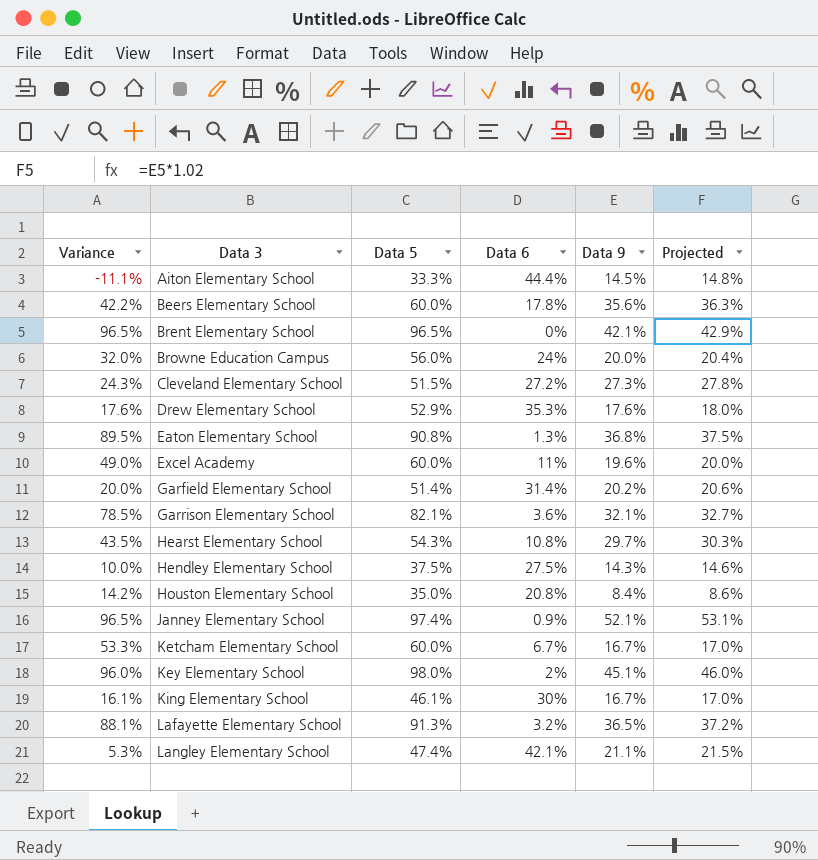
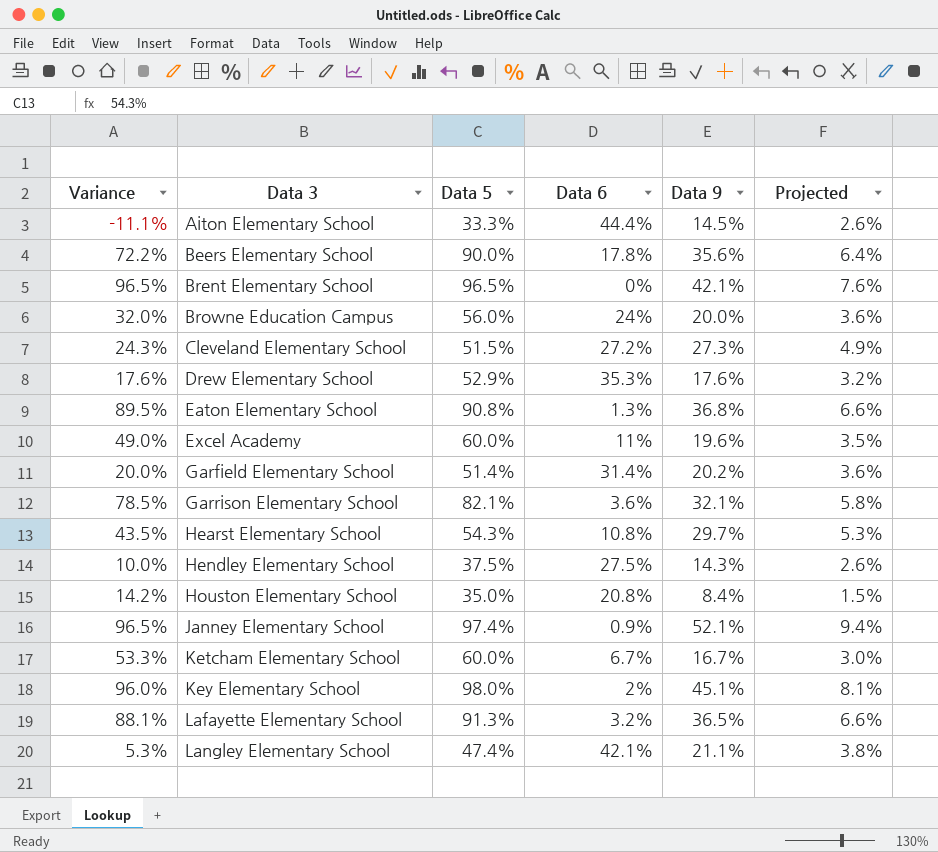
column Projected | formula: [Data 9] * 1.02 -> [Data 9] * 0.18
row King Elementary School: 16.1% | 46.1% | 30% | 16.7% | 17.0% -> none
Beers Elementary School | Variance: 42.2% -> 72.2%
Beers Elementary School | Data 5: 60.0% -> 90.0%

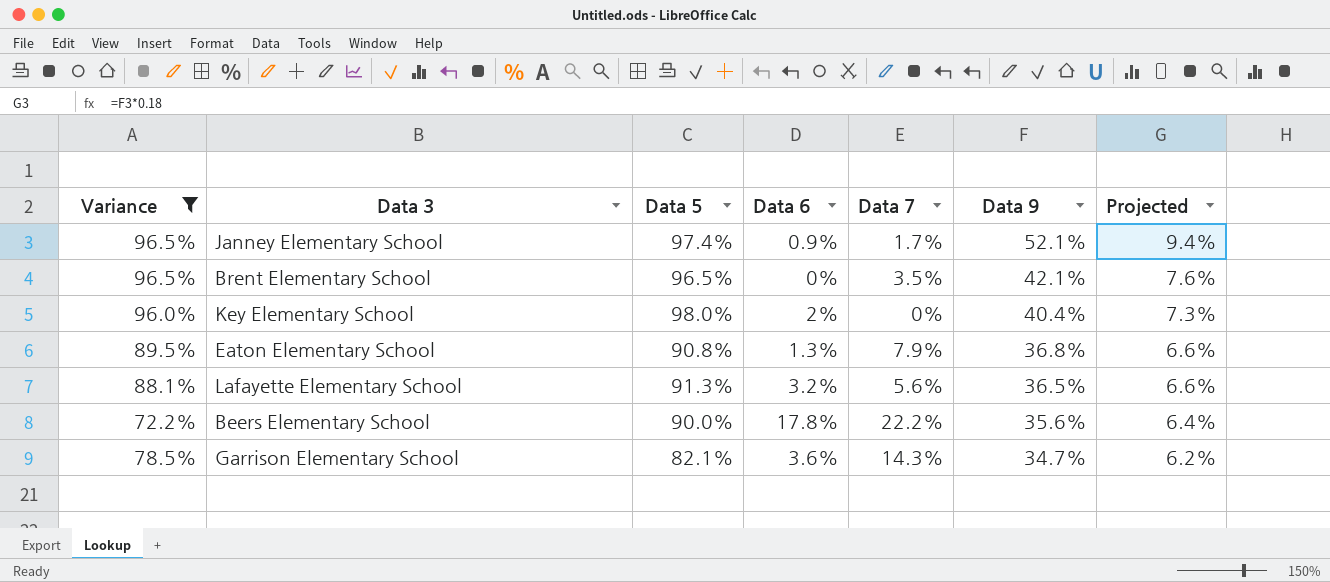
filter: none -> Variance >= 72.2%
row order: Data 3 ascending -> Data 9 descending
column Data 7 | position: none -> 5
Key Elementary School | Data 9: 45.1% -> 40.4%
Key Elementary School | Projected: 8.1% -> 7.3%
Garrison Elementary School | Data 9: 32.1% -> 34.7%
Garrison Elementary School | Projected: 5.8% -> 6.2%

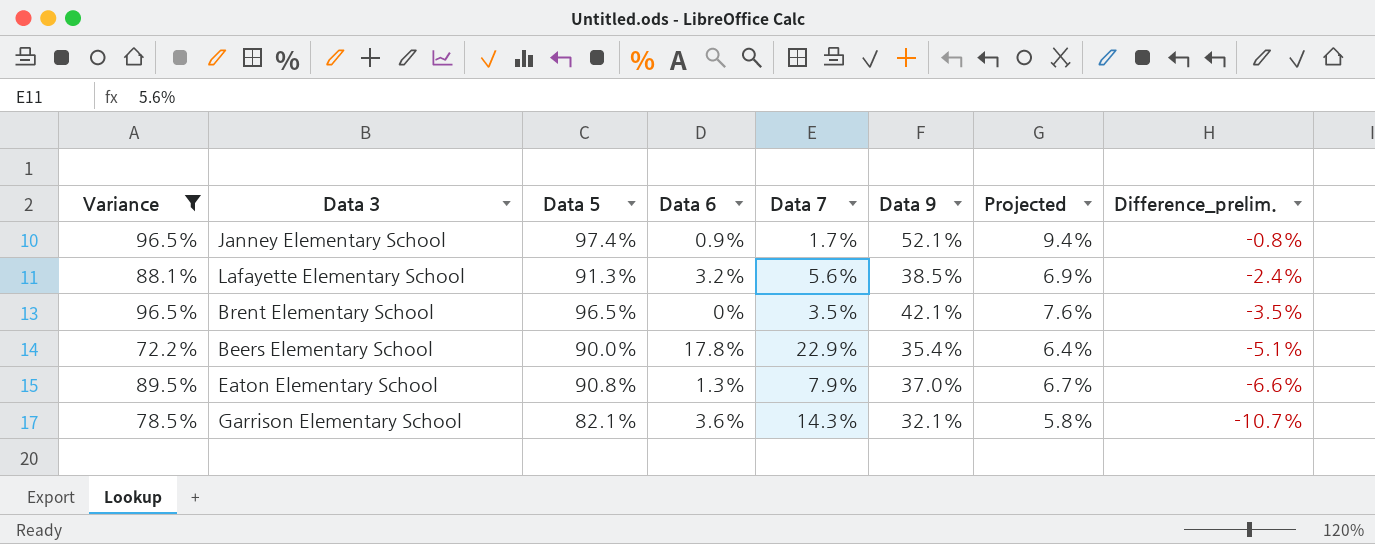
row order: Data 9 descending -> Difference_prelim. descending
column Difference_prelim. | formula: none -> [Data 6] - [Data 7]
row Key Elementary School: 96.0% | 98.0% | 2% | 0% | 40.4% | 7.3% -> none
Lafayette Elementary School | Data 9: 36.5% -> 38.5%
Lafayette Elementary School | Projected: 6.6% -> 6.9%
Beers Elementary School | Data 7: 22.2% -> 22.9%
Beers Elementary School | Data 9: 35.6% -> 35.4%
Eaton Elementary School | Data 9: 36.8% -> 37.0%
Eaton Elementary School | Projected: 6.6% -> 6.7%
Garrison Elementary School | Data 9: 34.7% -> 32.1%
Garrison Elementary School | Projected: 6.2% -> 5.8%

